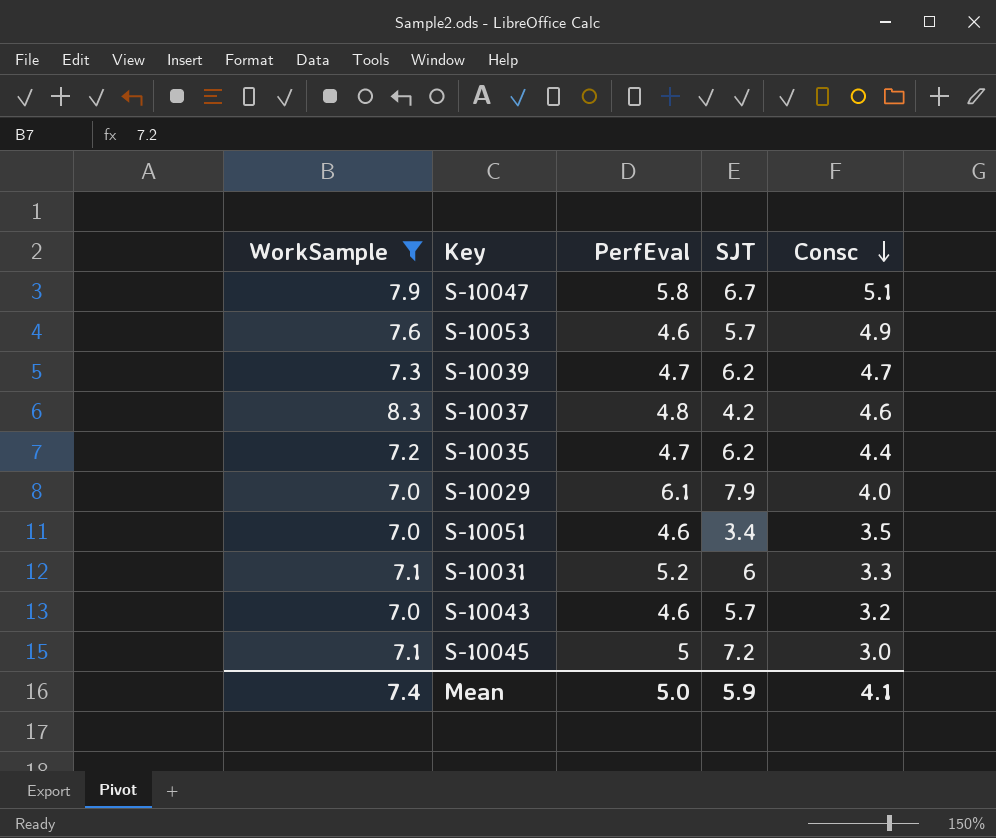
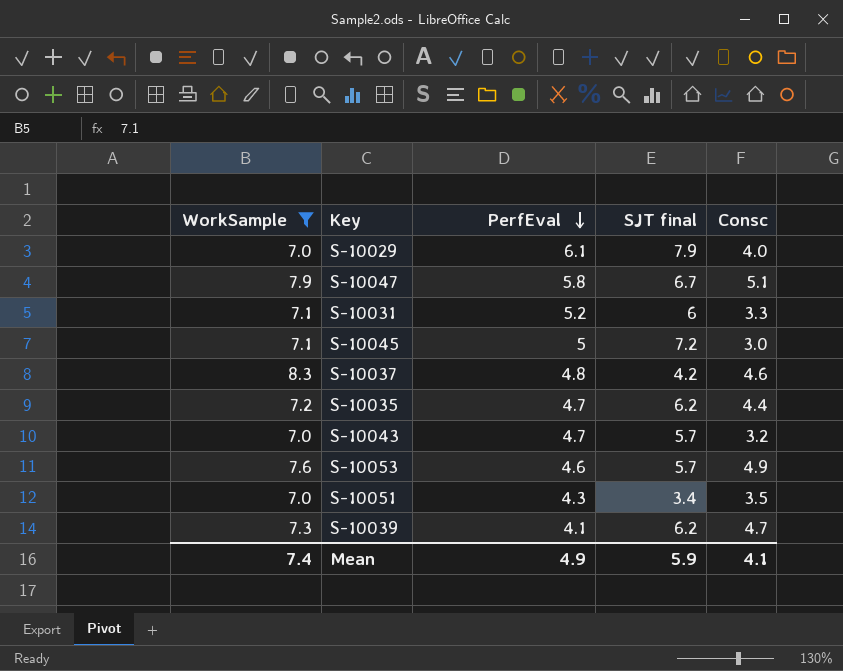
row order: Consc descending -> PerfEval descending
column name: SJT -> SJT final
S-10043 | PerfEval: 4.6 -> 4.7
S-10051 | PerfEval: 4.6 -> 4.3
S-10039 | PerfEval: 4.7 -> 4.1
Mean | PerfEval: 5.0 -> 4.9

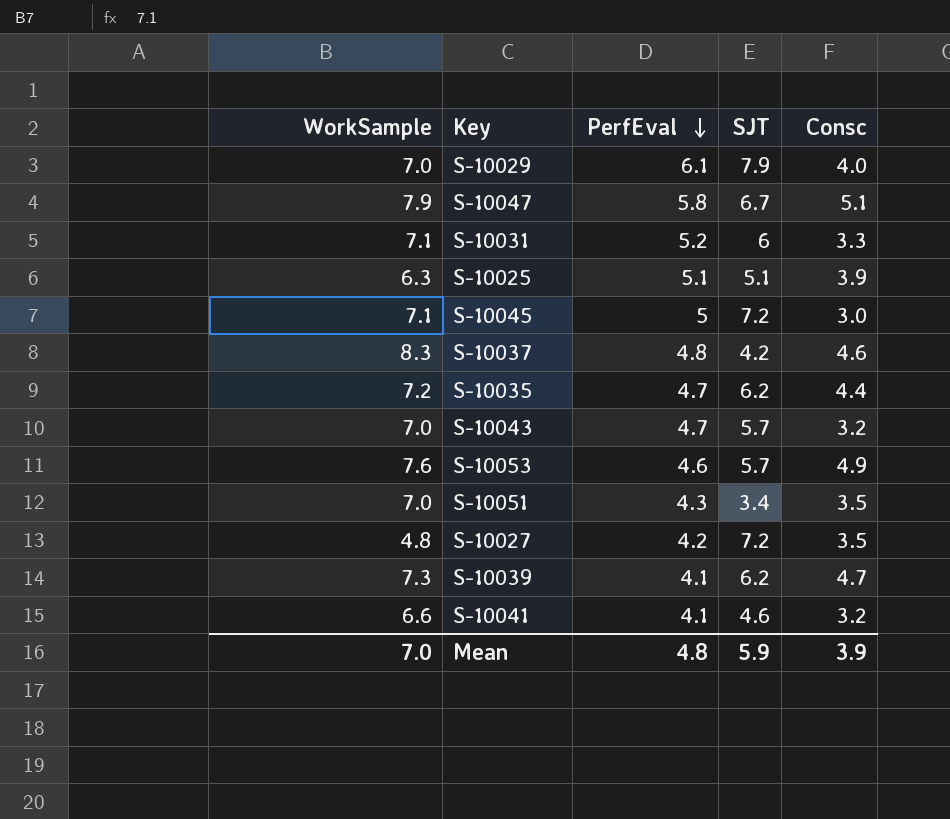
filter: WorkSample >= 7.0 -> none
column name: SJT final -> SJT
Mean | WorkSample: 7.4 -> 7.0
Mean | PerfEval: 4.9 -> 4.8
Mean | Consc: 4.1 -> 3.9

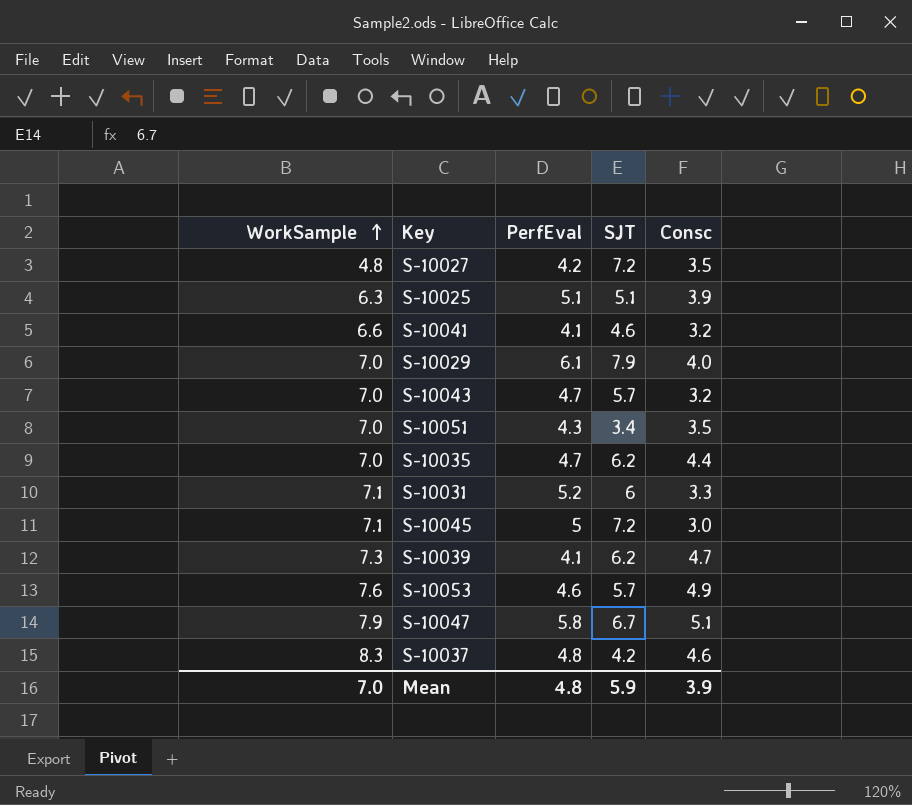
row order: PerfEval descending -> WorkSample ascending
S-10035 | WorkSample: 7.2 -> 7.0

